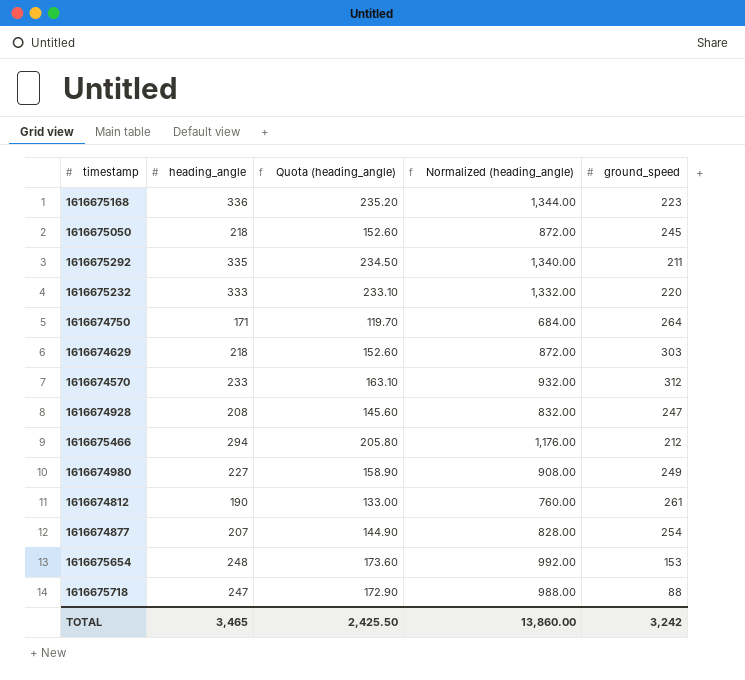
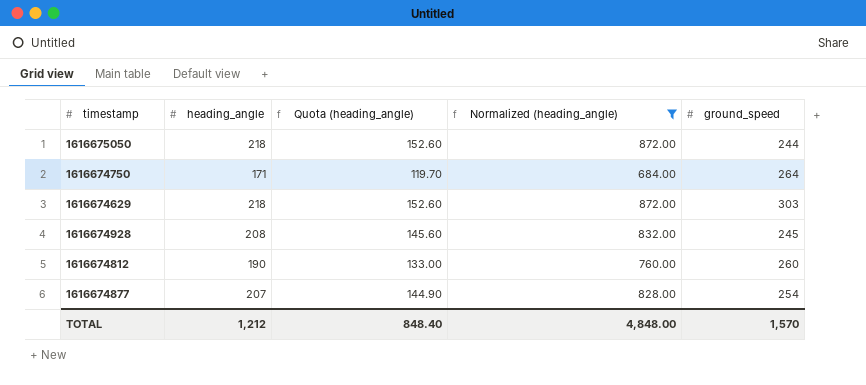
filter: none -> Normalized (heading_angle) <= 872.00
1616675050 | ground_speed: 245 -> 244
1616674928 | ground_speed: 247 -> 245
1616674812 | ground_speed: 261 -> 260
TOTAL | heading_angle: 3,465 -> 1,212
TOTAL | Quota (heading_angle): 2,425.50 -> 848.40
TOTAL | Normalized (heading_angle): 13,860.00 -> 4,848.00
TOTAL | ground_speed: 3,242 -> 1,570

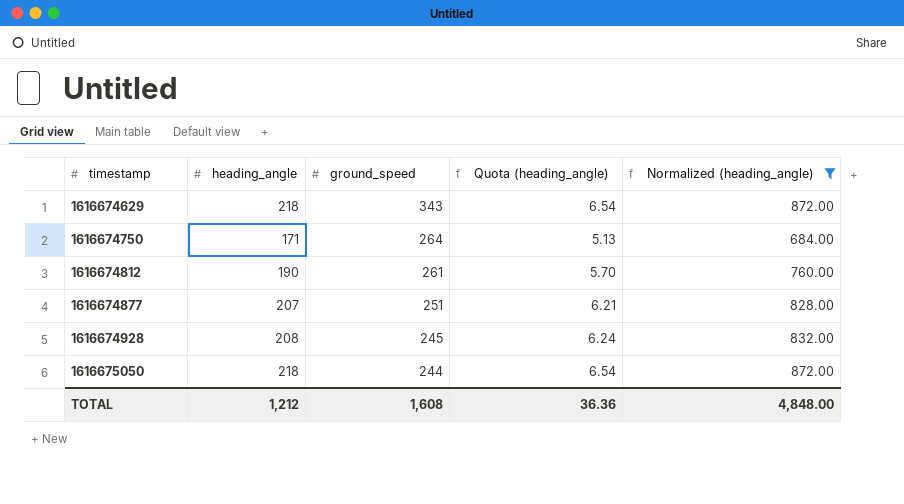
row order: none -> timestamp ascending
column ground_speed | position: 5 -> 3
column Quota (heading_angle) | formula: [heading_angle] * 0.7 -> [heading_angle] * 0.03
1616674629 | ground_speed: 303 -> 343
1616674812 | ground_speed: 260 -> 261
1616674877 | ground_speed: 254 -> 251
TOTAL | ground_speed: 1,570 -> 1,608
TOTAL | Quota (heading_angle): 848.40 -> 36.36

